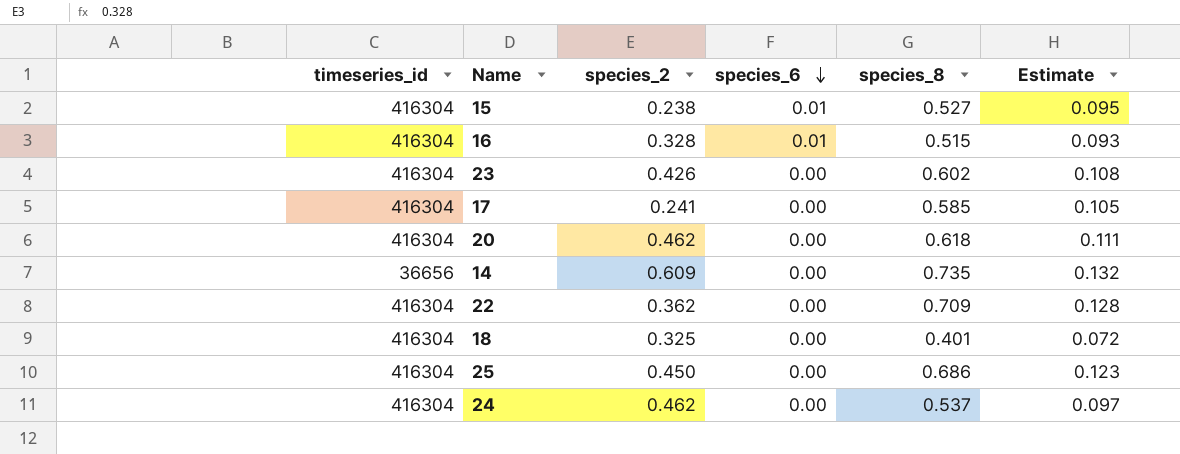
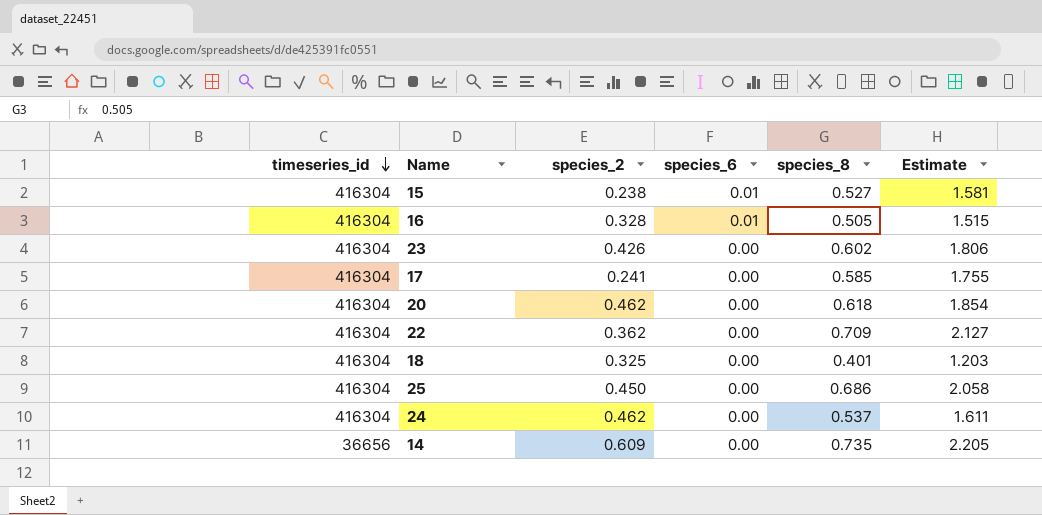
row order: species_6 descending -> timeseries_id descending
column Estimate | formula: [species_8] * 0.18 -> [species_8] * 3
16 | species_8: 0.515 -> 0.505

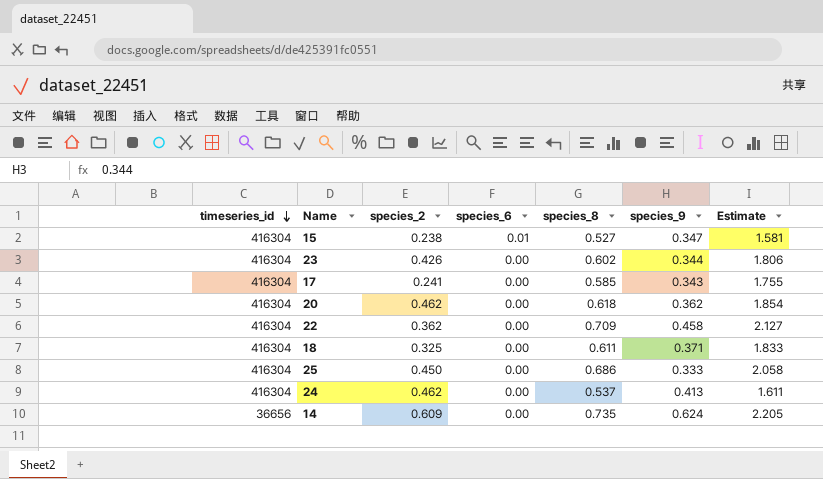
column species_9 | position: none -> 6
row 16: 416304 | 0.328 | 0.01 | 0.505 | 1.515 -> none
18 | species_8: 0.401 -> 0.611
18 | Estimate: 1.203 -> 1.833

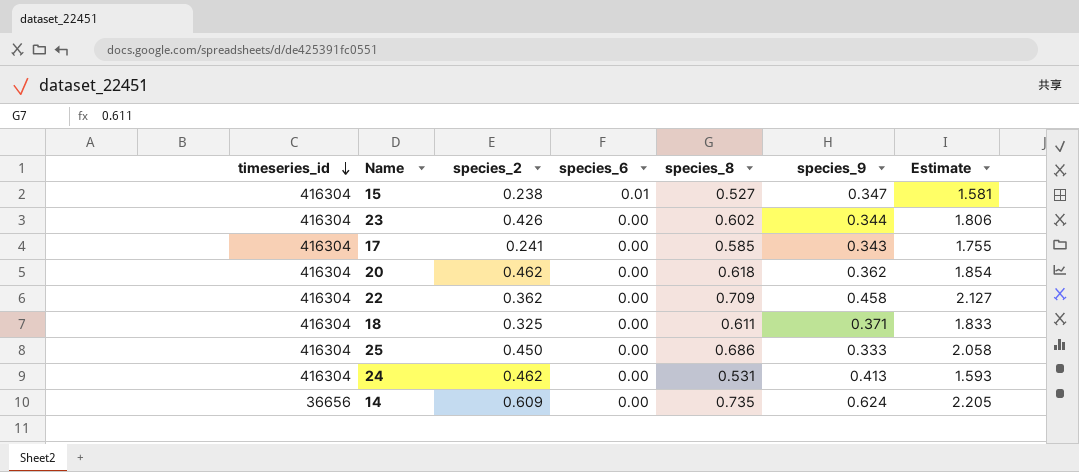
24 | species_8: 0.537 -> 0.531
24 | Estimate: 1.611 -> 1.593

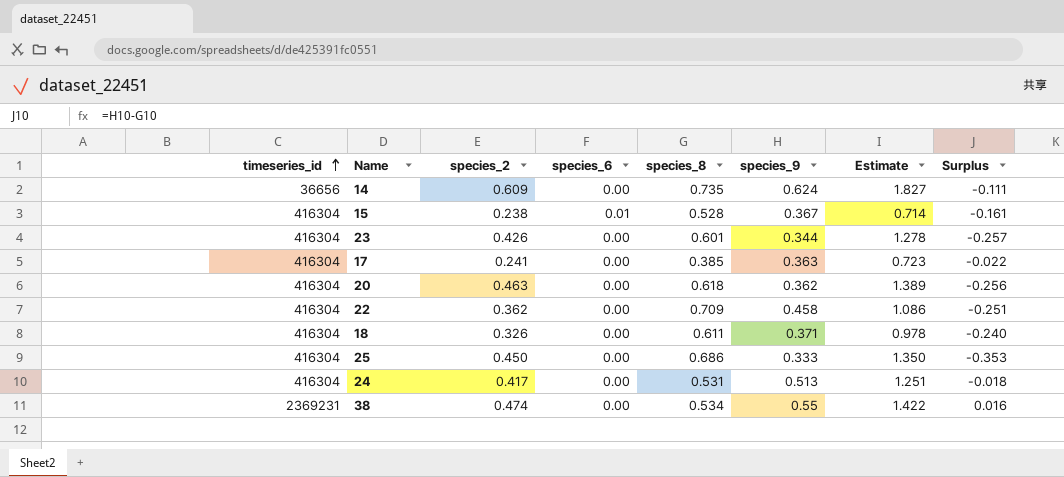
row order: timeseries_id descending -> timeseries_id ascending
column Estimate | formula: [species_8] * 3 -> [species_2] * 3
column Surplus | formula: none -> [species_9] - [species_8]
15 | species_8: 0.527 -> 0.528
15 | species_9: 0.347 -> 0.367
23 | species_8: 0.602 -> 0.601
17 | species_8: 0.585 -> 0.385
17 | species_9: 0.343 -> 0.363
20 | species_2: 0.462 -> 0.463
18 | species_2: 0.325 -> 0.326
24 | species_2: 0.462 -> 0.417
24 | species_9: 0.413 -> 0.513
row 38: none -> 2369231 | 0.474 | 0.00 | 0.534 | 0.55 | 1.422 | 0.016

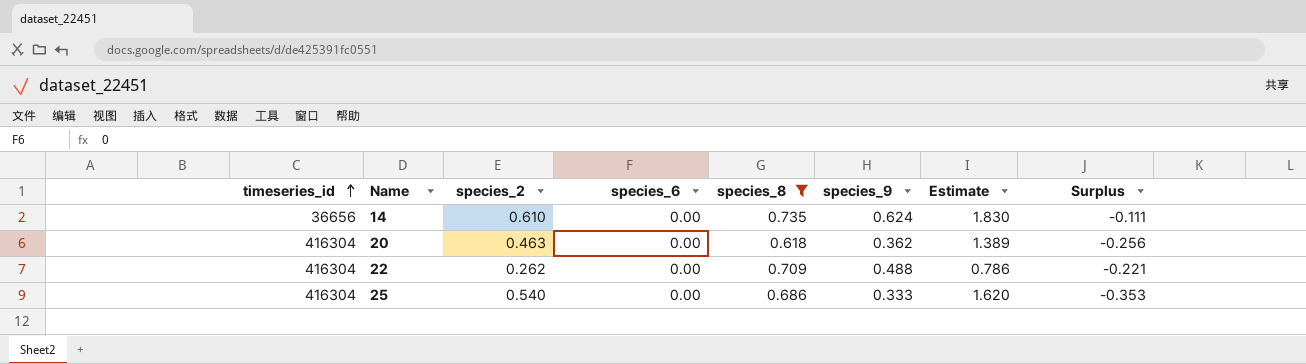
filter: none -> species_8 >= 0.618
14 | species_2: 0.609 -> 0.610
14 | Estimate: 1.827 -> 1.830
22 | species_2: 0.362 -> 0.262
22 | species_9: 0.458 -> 0.488
22 | Estimate: 1.086 -> 0.786
22 | Surplus: -0.251 -> -0.221
25 | species_2: 0.450 -> 0.540
25 | Estimate: 1.350 -> 1.620

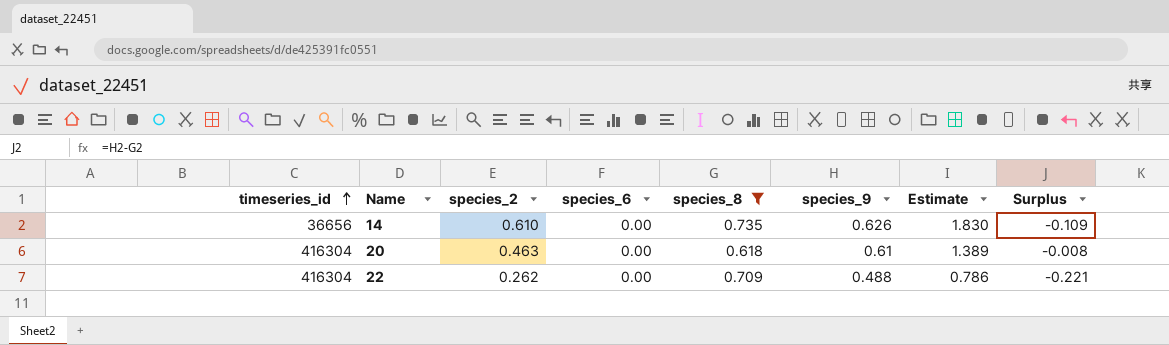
row 25: 416304 | 0.540 | 0.00 | 0.686 | 0.333 | 1.620 | -0.353 -> none
14 | species_9: 0.624 -> 0.626
14 | Surplus: -0.111 -> -0.109
20 | species_9: 0.362 -> 0.61
20 | Surplus: -0.256 -> -0.008

